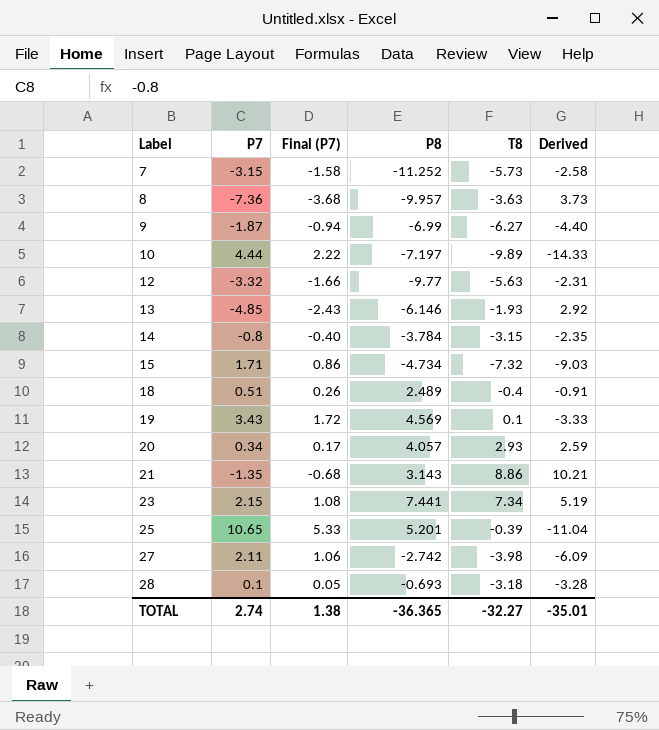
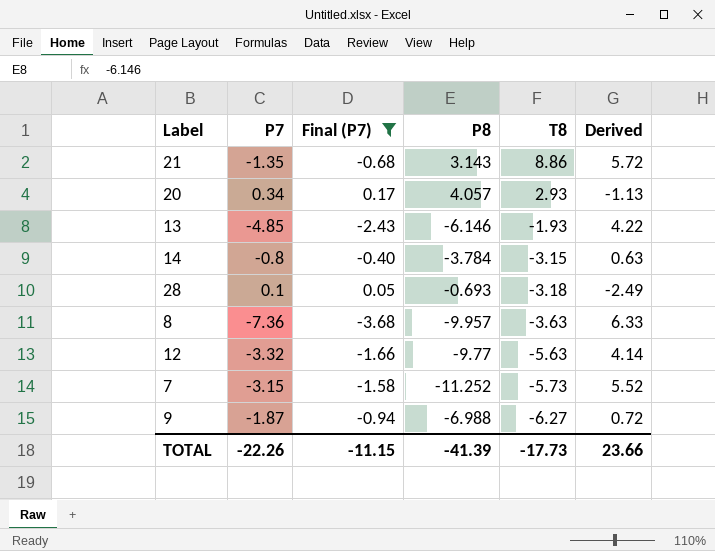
filter: none -> Final (P7) <= 0.17
row order: Label ascending -> T8 descending
column Derived | formula: [T8] - [P7] -> [T8] - [P8]
9 | P8: -6.99 -> -6.988
TOTAL | P7: 2.74 -> -22.26
TOTAL | Final (P7): 1.38 -> -11.15
TOTAL | P8: -36.365 -> -41.39
TOTAL | T8: -32.27 -> -17.73
TOTAL | Derived: -35.01 -> 23.66

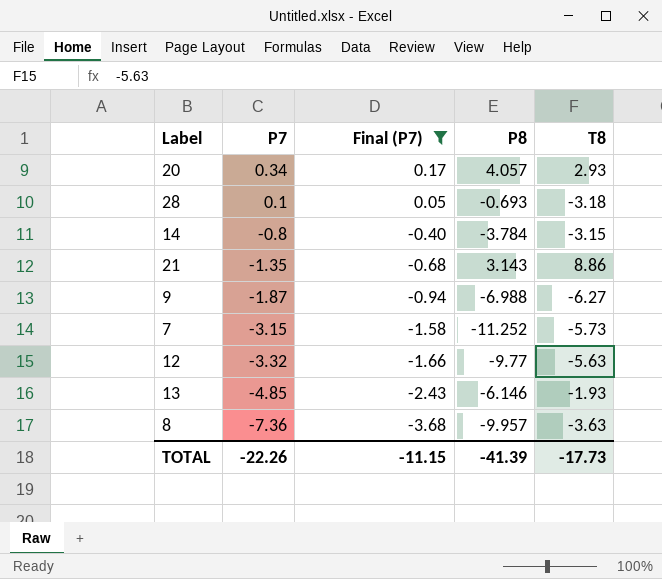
row order: T8 descending -> P7 descending
column Derived | formula: [T8] - [P8] -> none

